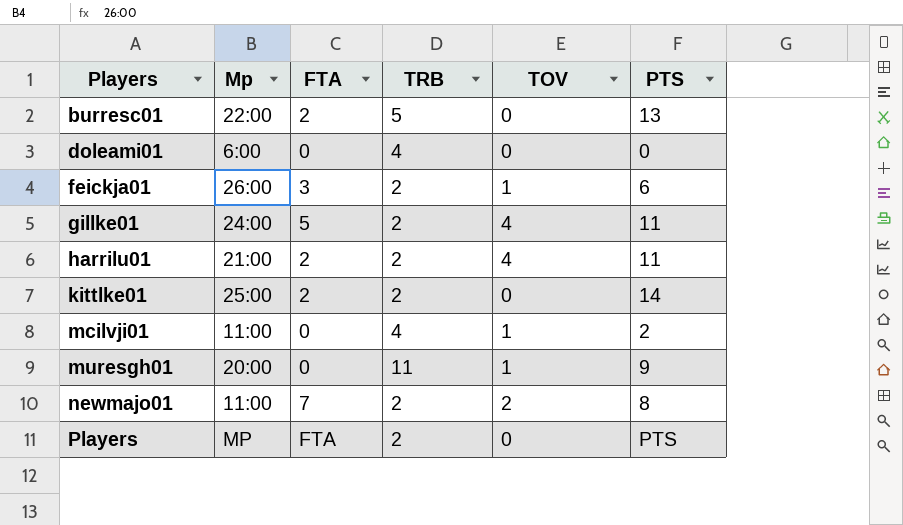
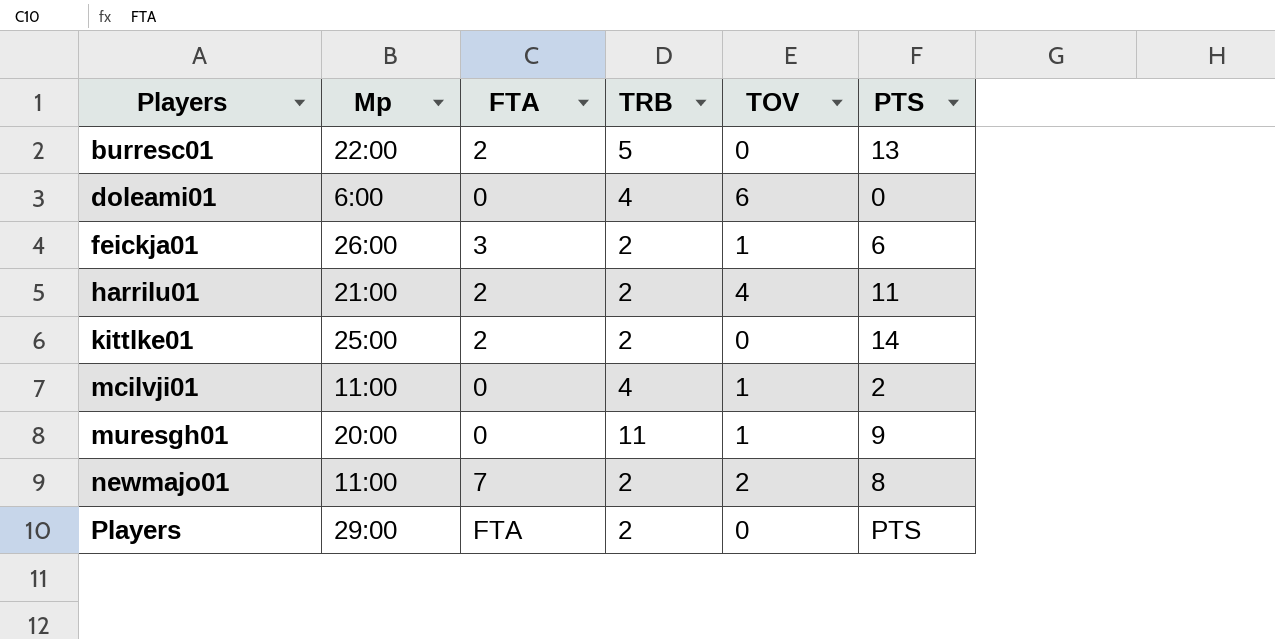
row gillke01: 24:00 | 5 | 2 | 4 | 11 -> none
doleami01 | TOV: 0 -> 6
Players | Mp: MP -> 29:00

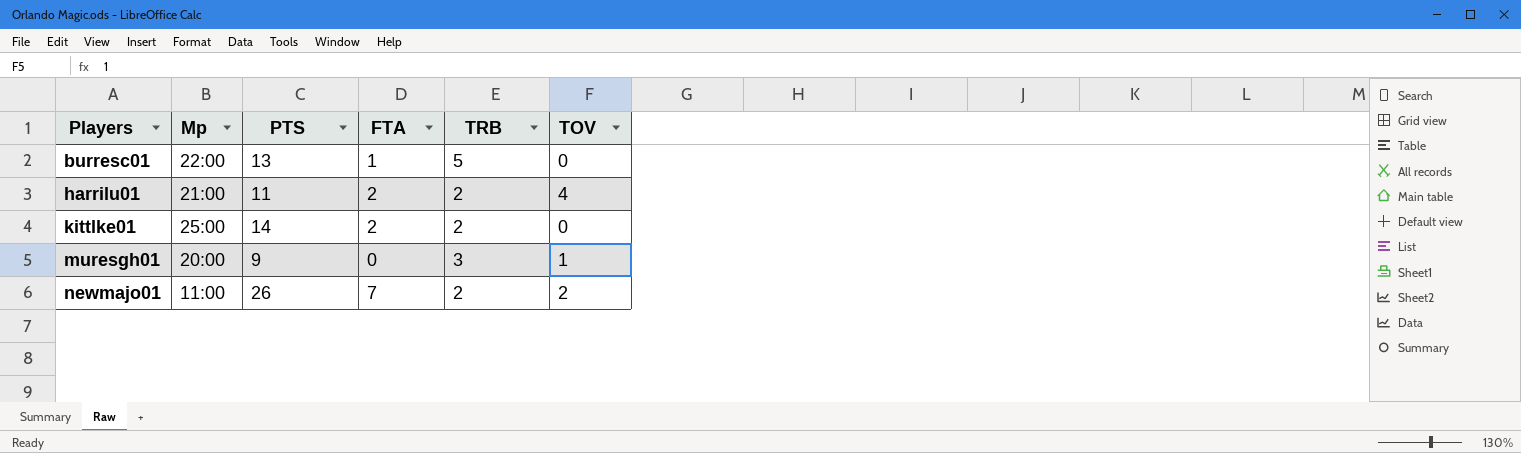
column PTS | position: 6 -> 3
row doleami01: 6:00 | 0 | 4 | 6 | 0 -> none
row feickja01: 26:00 | 3 | 2 | 1 | 6 -> none
row mcilvji01: 11:00 | 0 | 4 | 1 | 2 -> none
row Players: 29:00 | FTA | 2 | 0 | PTS -> none
burresc01 | FTA: 2 -> 1
muresgh01 | TRB: 11 -> 3
newmajo01 | PTS: 8 -> 26

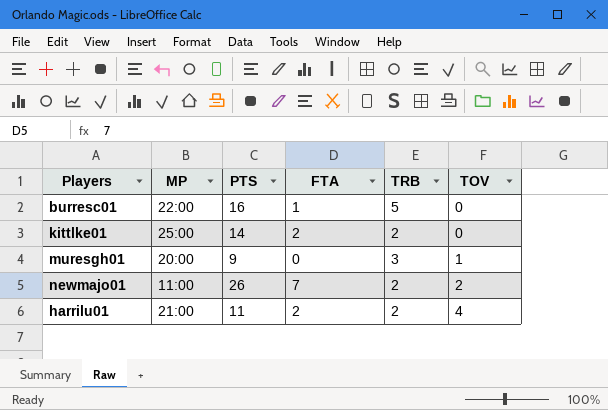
row order: Players ascending -> TOV ascending
column name: Mp -> MP
burresc01 | PTS: 13 -> 16

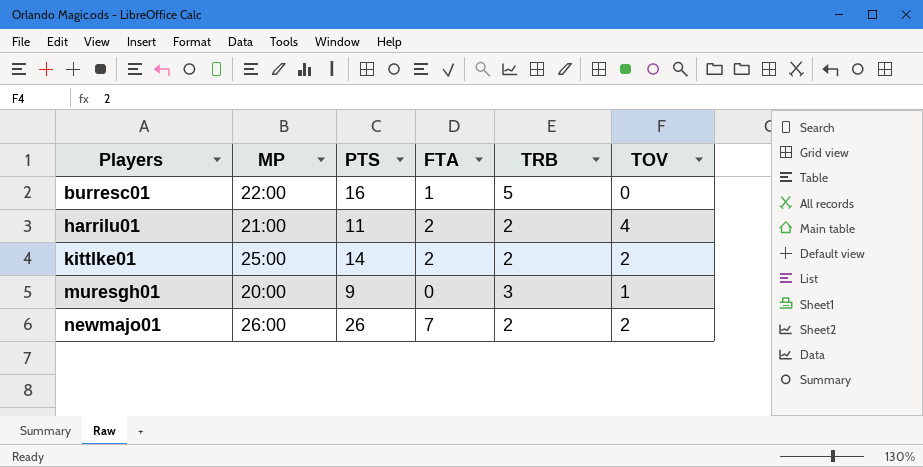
row order: TOV ascending -> Players ascending
kittlke01 | TOV: 0 -> 2
newmajo01 | MP: 11:00 -> 26:00

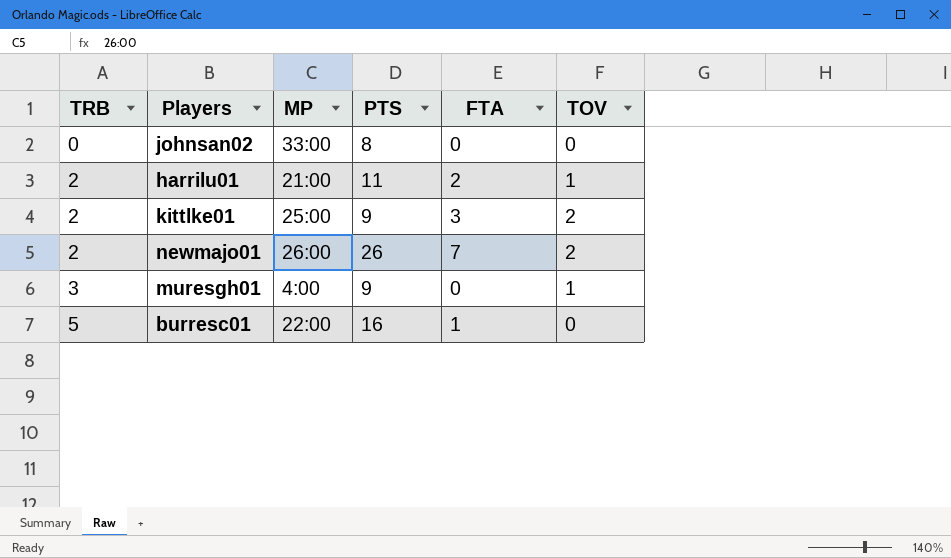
row order: Players ascending -> TRB ascending
column TRB | position: 5 -> 1
row johnsan02: none -> 0 | 33:00 | 8 | 0 | 0
harrilu01 | TOV: 4 -> 1
kittlke01 | PTS: 14 -> 9
kittlke01 | FTA: 2 -> 3
muresgh01 | MP: 20:00 -> 4:00

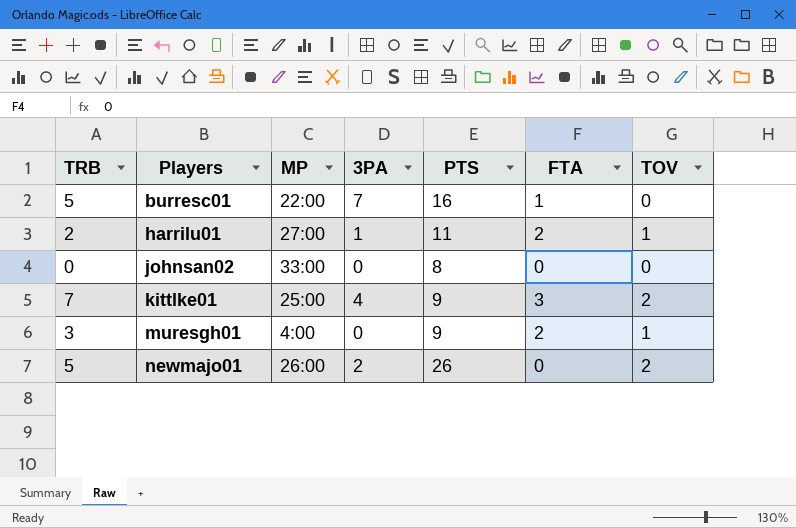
row order: TRB ascending -> Players ascending
column 3PA | position: none -> 4
harrilu01 | MP: 21:00 -> 27:00
kittlke01 | TRB: 2 -> 7
muresgh01 | FTA: 0 -> 2
newmajo01 | TRB: 2 -> 5
newmajo01 | FTA: 7 -> 0

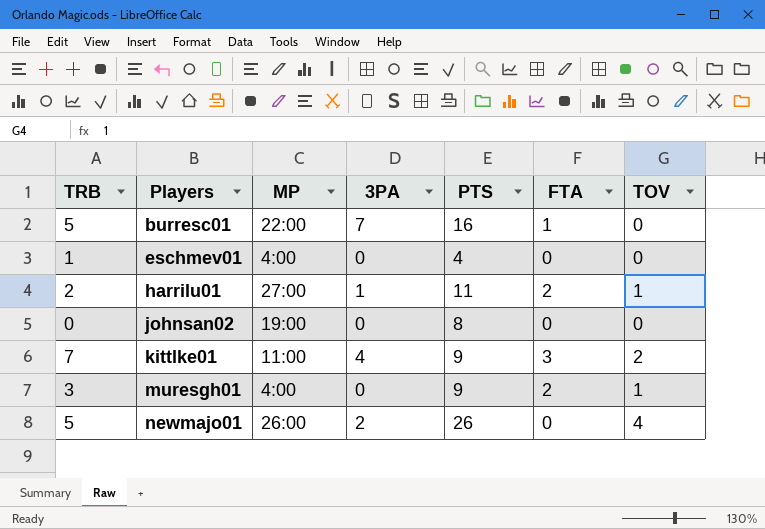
row eschmev01: none -> 1 | 4:00 | 0 | 4 | 0 | 0
johnsan02 | MP: 33:00 -> 19:00
kittlke01 | MP: 25:00 -> 11:00
newmajo01 | TOV: 2 -> 4

